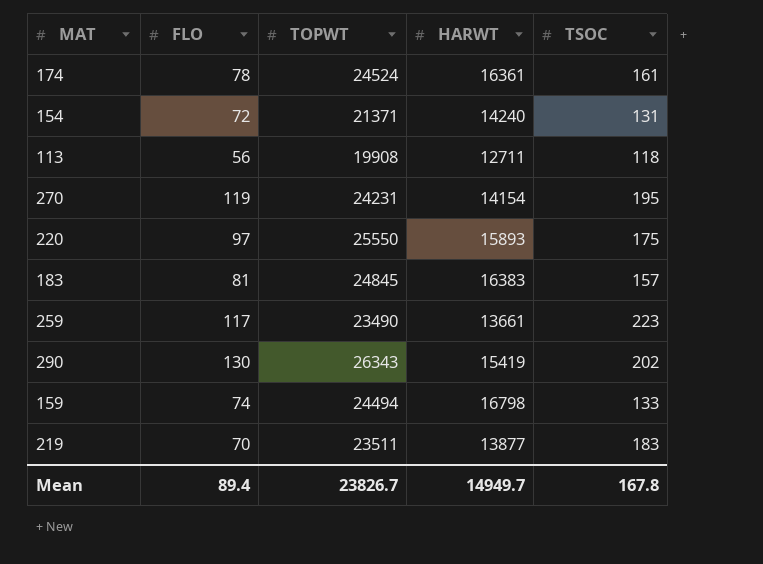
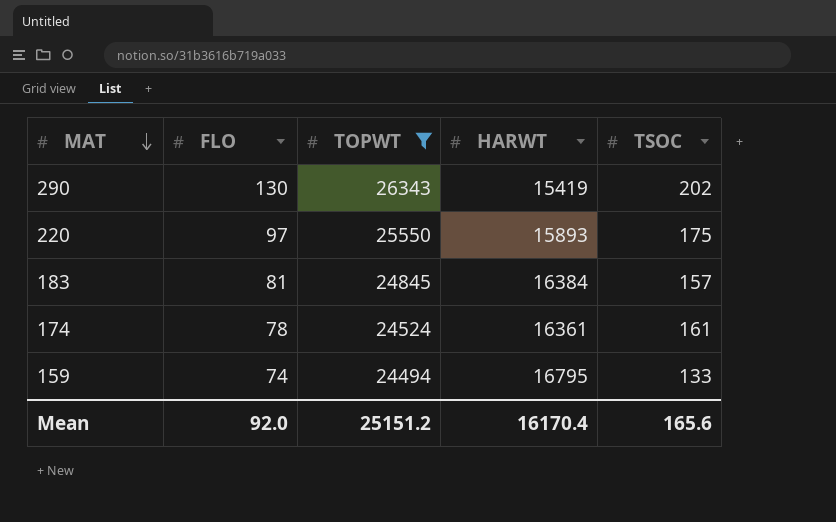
filter: none -> TOPWT >= 24494
row order: none -> MAT descending
183 | HARWT: 16383 -> 16384
159 | HARWT: 16798 -> 16795
Mean | FLO: 89.4 -> 92.0
Mean | TOPWT: 23826.7 -> 25151.2
Mean | HARWT: 14949.7 -> 16170.4
Mean | TSOC: 167.8 -> 165.6

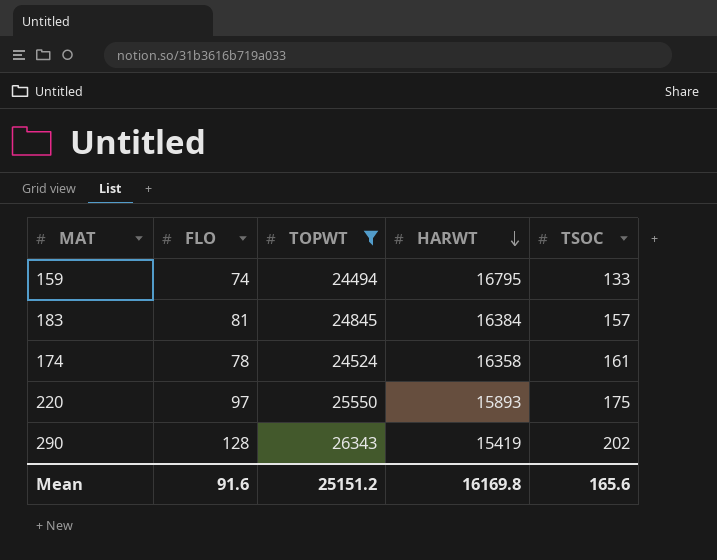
row order: MAT descending -> HARWT descending
174 | HARWT: 16361 -> 16358
290 | FLO: 130 -> 128
Mean | FLO: 92.0 -> 91.6
Mean | HARWT: 16170.4 -> 16169.8

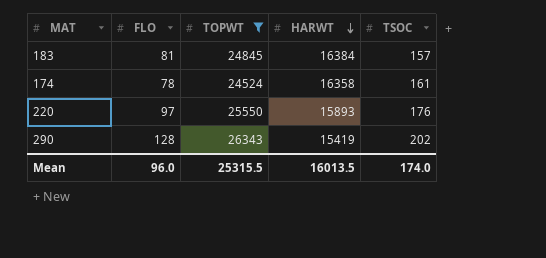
row 159: 74 | 24494 | 16795 | 133 -> none
220 | TSOC: 175 -> 176
Mean | FLO: 91.6 -> 96.0
Mean | TOPWT: 25151.2 -> 25315.5
Mean | HARWT: 16169.8 -> 16013.5
Mean | TSOC: 165.6 -> 174.0

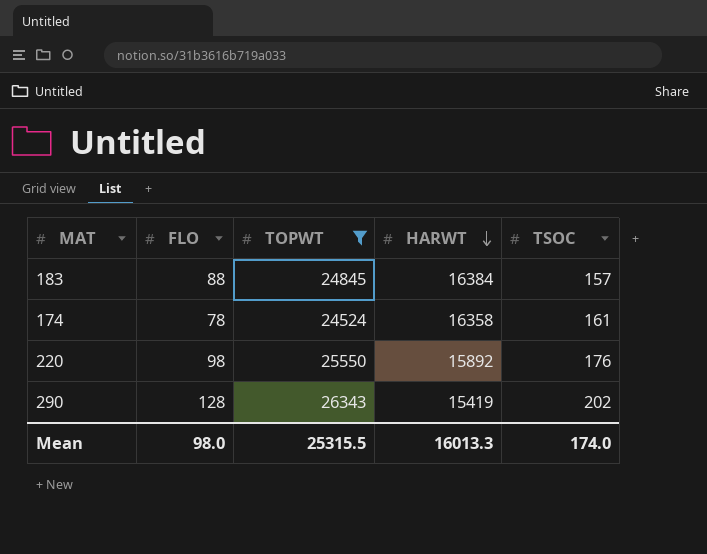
183 | FLO: 81 -> 88
220 | FLO: 97 -> 98
220 | HARWT: 15893 -> 15892
Mean | FLO: 96.0 -> 98.0
Mean | HARWT: 16013.5 -> 16013.3

